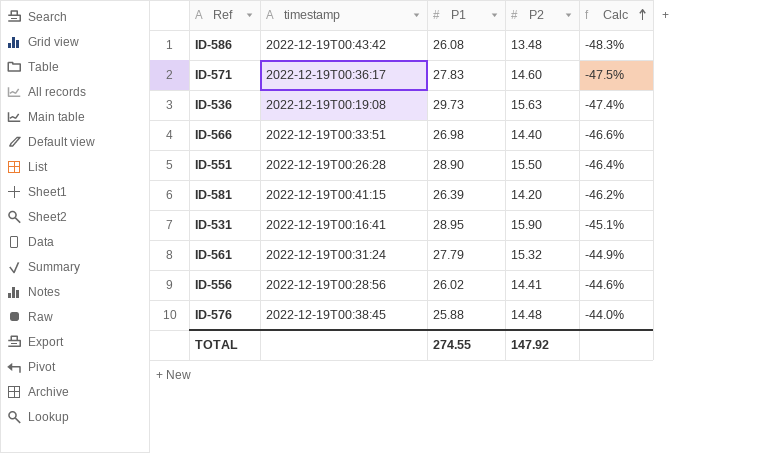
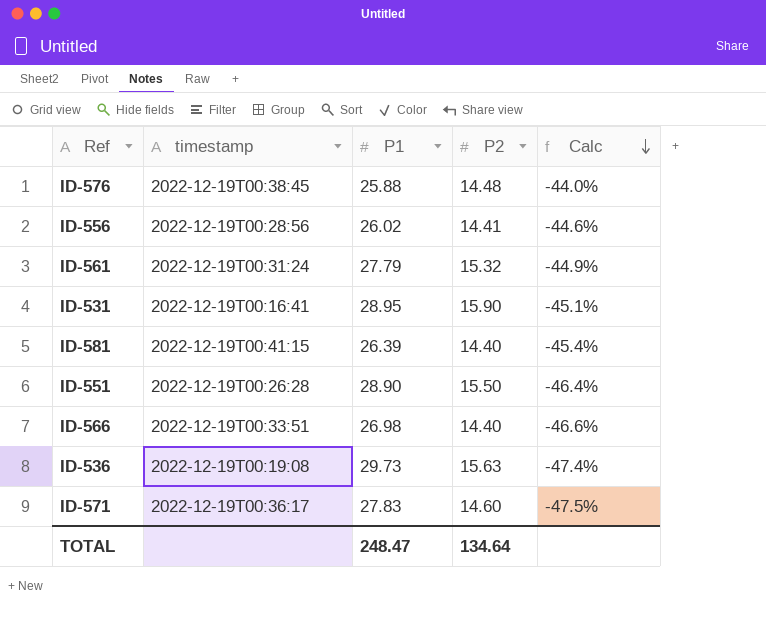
row order: Calc ascending -> Calc descending
row ID-586: 2022-12-19T00:43:42 | 26.08 | 13.48 | -48.3% -> none
ID-581 | P2: 14.20 -> 14.40
ID-581 | Calc: -46.2% -> -45.4%
TOTAL | P1: 274.55 -> 248.47
TOTAL | P2: 147.92 -> 134.64

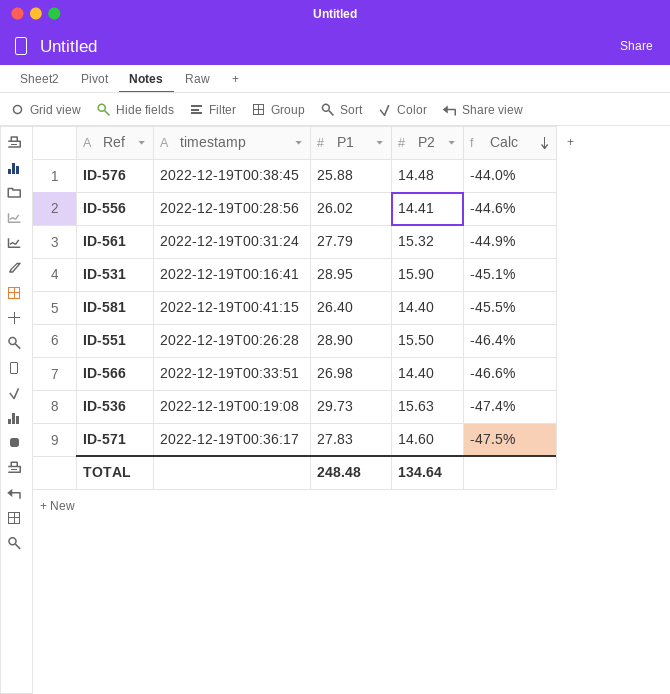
ID-581 | P1: 26.39 -> 26.40
ID-581 | Calc: -45.4% -> -45.5%
TOTAL | P1: 248.47 -> 248.48

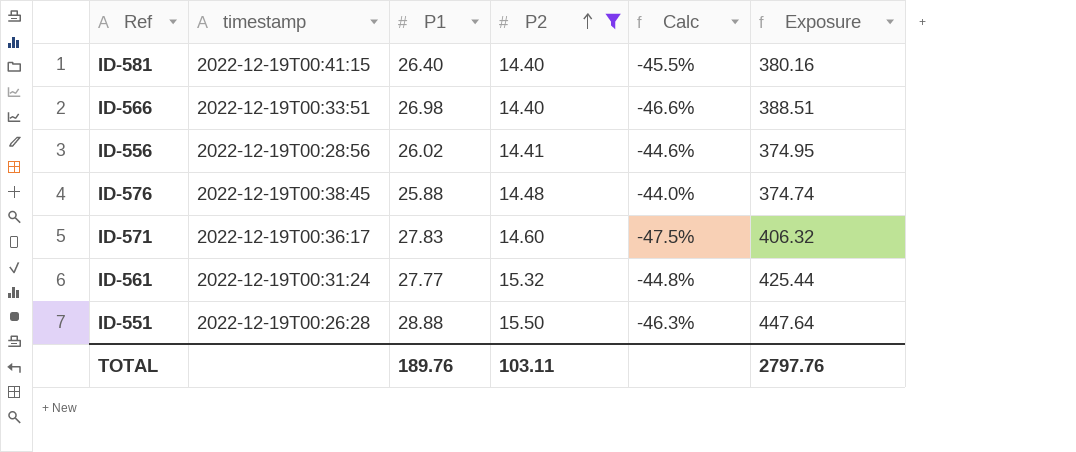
filter: none -> P2 <= 15.50
row order: Calc descending -> P2 ascending
column Exposure | formula: none -> [P1] * [P2]
ID-561 | P1: 27.79 -> 27.77
ID-561 | Calc: -44.9% -> -44.8%
ID-551 | P1: 28.90 -> 28.88
ID-551 | Calc: -46.4% -> -46.3%
TOTAL | P1: 248.48 -> 189.76
TOTAL | P2: 134.64 -> 103.11

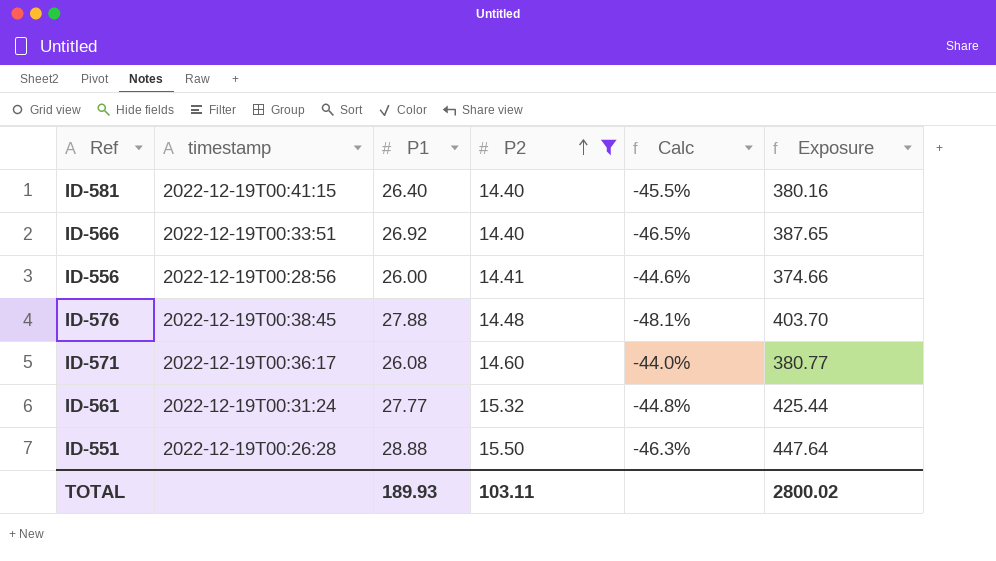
ID-566 | P1: 26.98 -> 26.92
ID-566 | Calc: -46.6% -> -46.5%
ID-566 | Exposure: 388.51 -> 387.65
ID-556 | P1: 26.02 -> 26.00
ID-556 | Exposure: 374.95 -> 374.66
ID-576 | P1: 25.88 -> 27.88
ID-576 | Calc: -44.0% -> -48.1%
ID-576 | Exposure: 374.74 -> 403.70
ID-571 | P1: 27.83 -> 26.08
ID-571 | Calc: -47.5% -> -44.0%
ID-571 | Exposure: 406.32 -> 380.77
TOTAL | P1: 189.76 -> 189.93
TOTAL | Exposure: 2797.76 -> 2800.02

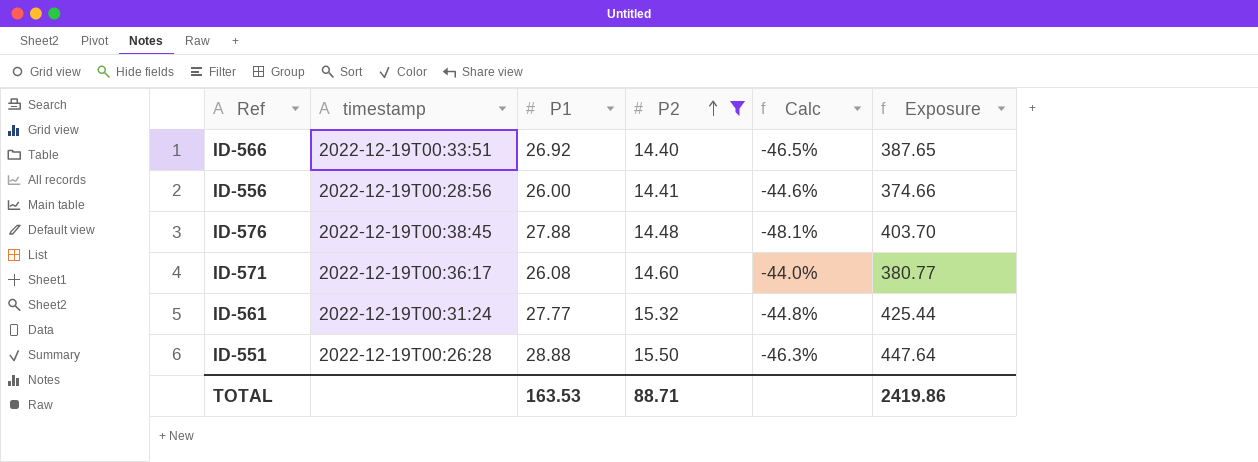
row ID-581: 2022-12-19T00:41:15 | 26.40 | 14.40 | -45.5% | 380.16 -> none
TOTAL | P1: 189.93 -> 163.53
TOTAL | P2: 103.11 -> 88.71
TOTAL | Exposure: 2800.02 -> 2419.86

